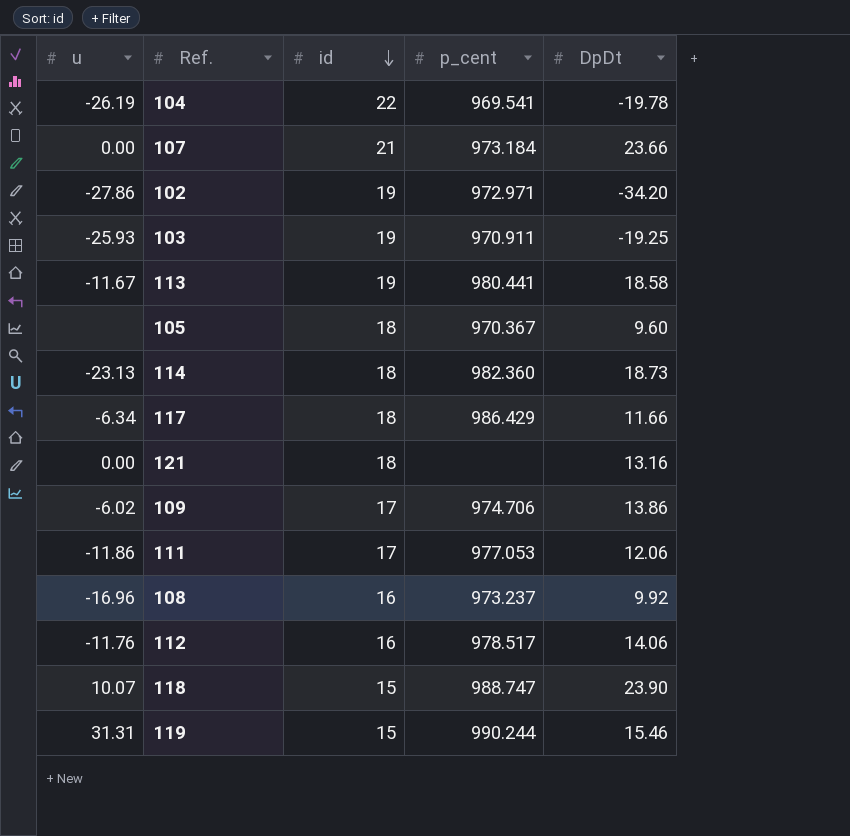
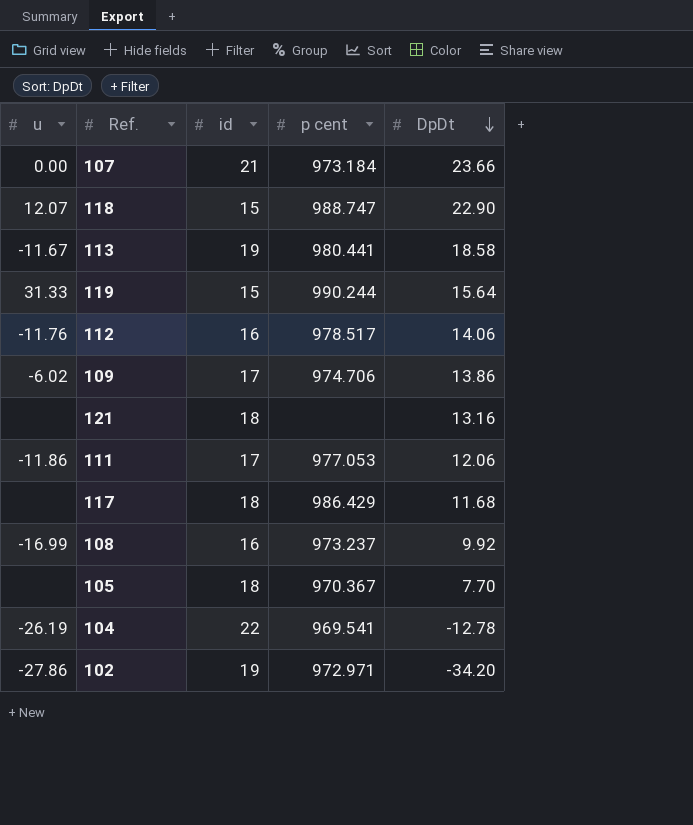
row order: id descending -> DpDt descending
column name: p_cent -> p cent
row 103: -25.93 | 19 | 970.911 | -19.25 -> none
row 114: -23.13 | 18 | 982.360 | 18.73 -> none
118 | u: 10.07 -> 12.07
118 | DpDt: 23.90 -> 22.90
119 | u: 31.31 -> 31.33
119 | DpDt: 15.46 -> 15.64
121 | u: 0.00 -> none
117 | u: -6.34 -> none
117 | DpDt: 11.66 -> 11.68
108 | u: -16.96 -> -16.99
105 | DpDt: 9.60 -> 7.70
104 | DpDt: -19.78 -> -12.78

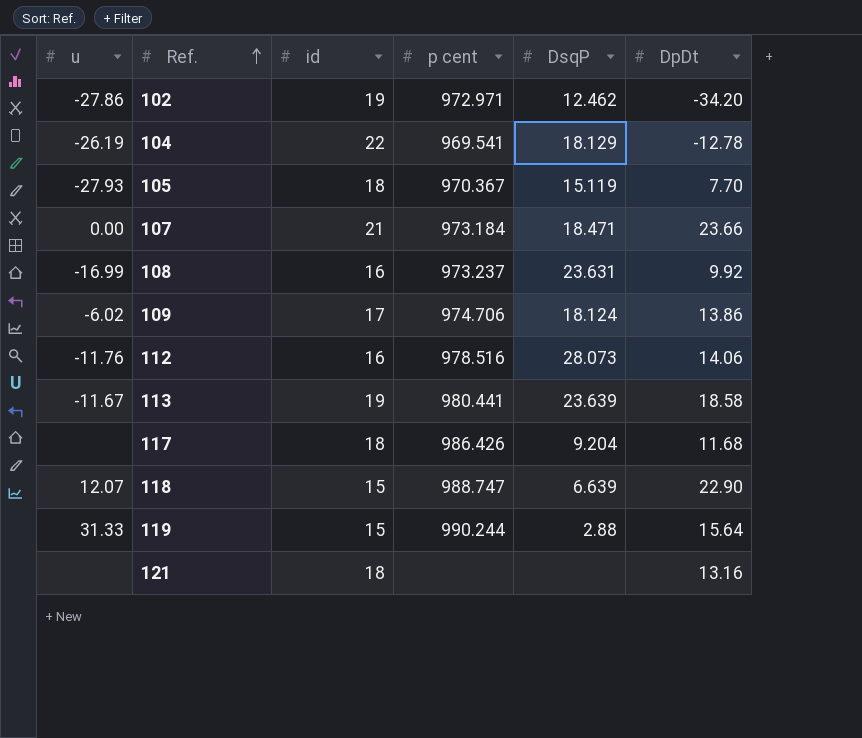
row order: DpDt descending -> Ref. ascending
column DsqP | position: none -> 5
row 111: -11.86 | 17 | 977.053 | 12.06 -> none
105 | u: none -> -27.93
112 | p cent: 978.517 -> 978.516
117 | p cent: 986.429 -> 986.426

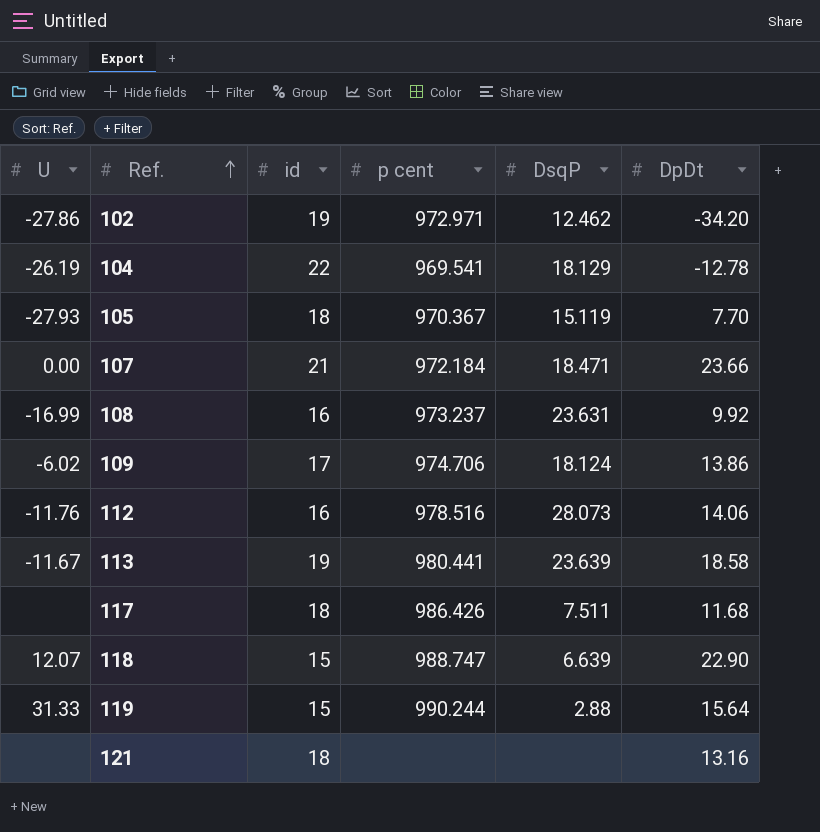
column name: u -> U
107 | p cent: 973.184 -> 972.184
117 | DsqP: 9.204 -> 7.511

